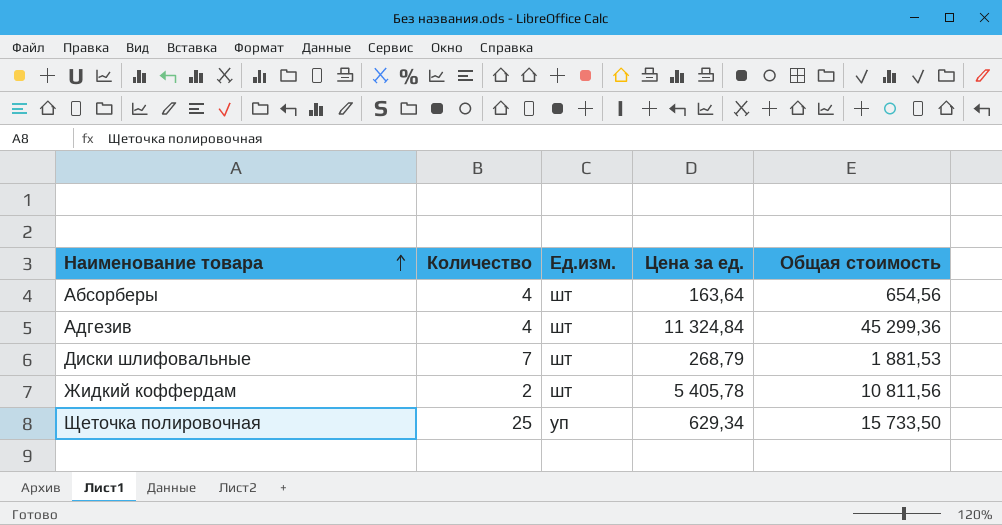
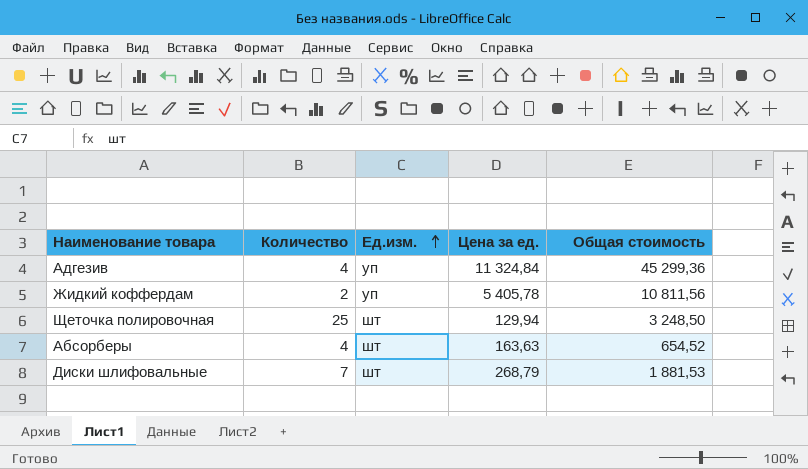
row order: Наименование товара ascending -> Ед.изм. ascending
Адгезив | Ед.изм.: шт -> уп
Жидкий коффердам | Ед.изм.: шт -> уп
Щеточка полировочная | Ед.изм.: уп -> шт
Щеточка полировочная | Цена за ед.: 629,34 -> 129,94
Щеточка полировочная | Общая стоимость: 15 733,50 -> 3 248,50
Абсорберы | Цена за ед.: 163,64 -> 163,63
Абсорберы | Общая стоимость: 654,56 -> 654,52

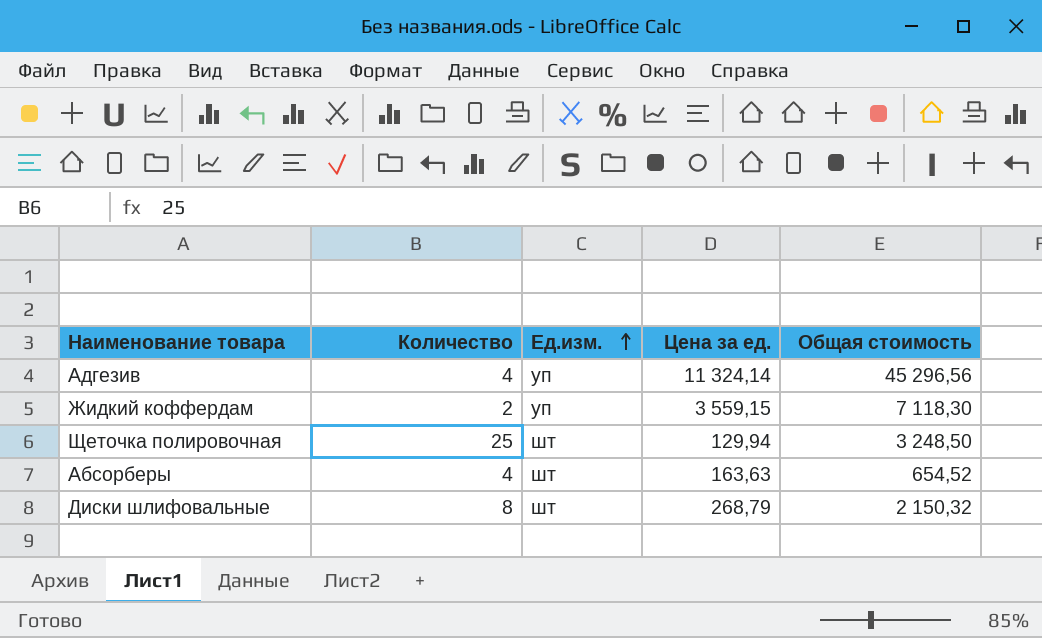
Адгезив | Цена за ед.: 11 324,84 -> 11 324,14
Адгезив | Общая стоимость: 45 299,36 -> 45 296,56
Жидкий коффердам | Цена за ед.: 5 405,78 -> 3 559,15
Жидкий коффердам | Общая стоимость: 10 811,56 -> 7 118,30
Диски шлифовальные | Количество: 7 -> 8
Диски шлифовальные | Общая стоимость: 1 881,53 -> 2 150,32

